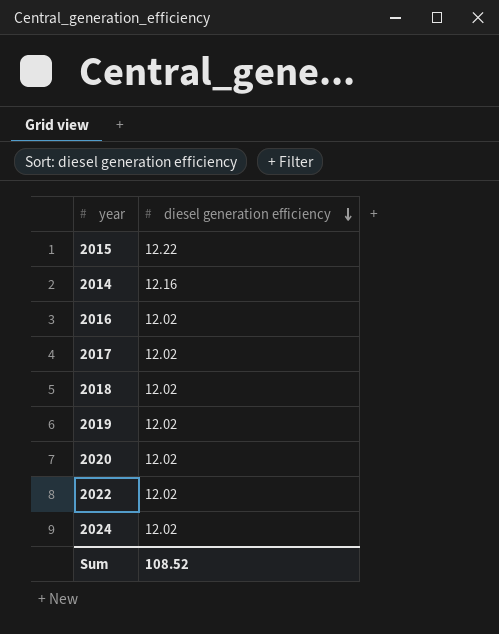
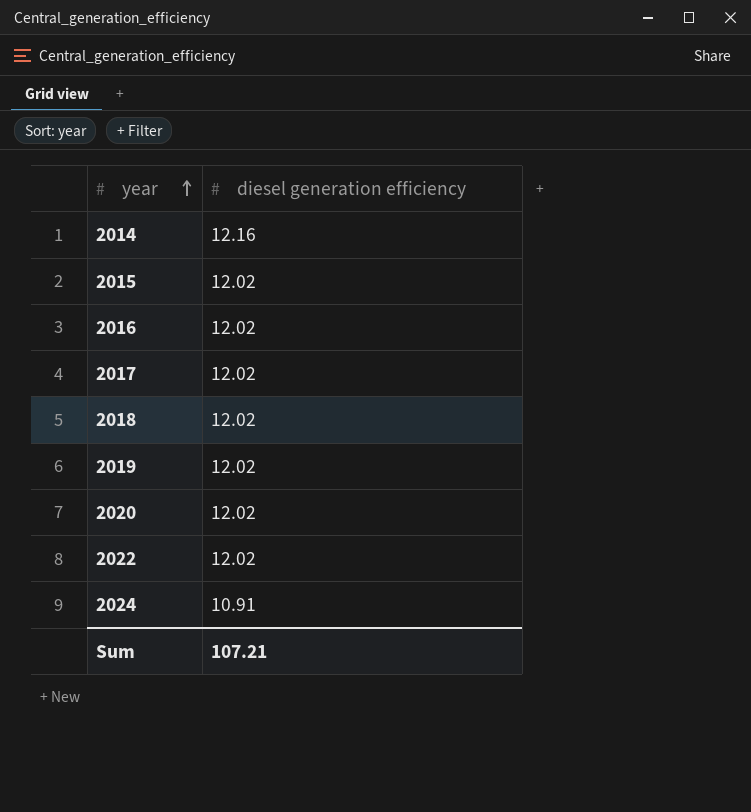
row order: diesel generation efficiency descending -> year ascending
2015 | diesel generation efficiency: 12.22 -> 12.02
2024 | diesel generation efficiency: 12.02 -> 10.91
Sum | diesel generation efficiency: 108.52 -> 107.21

